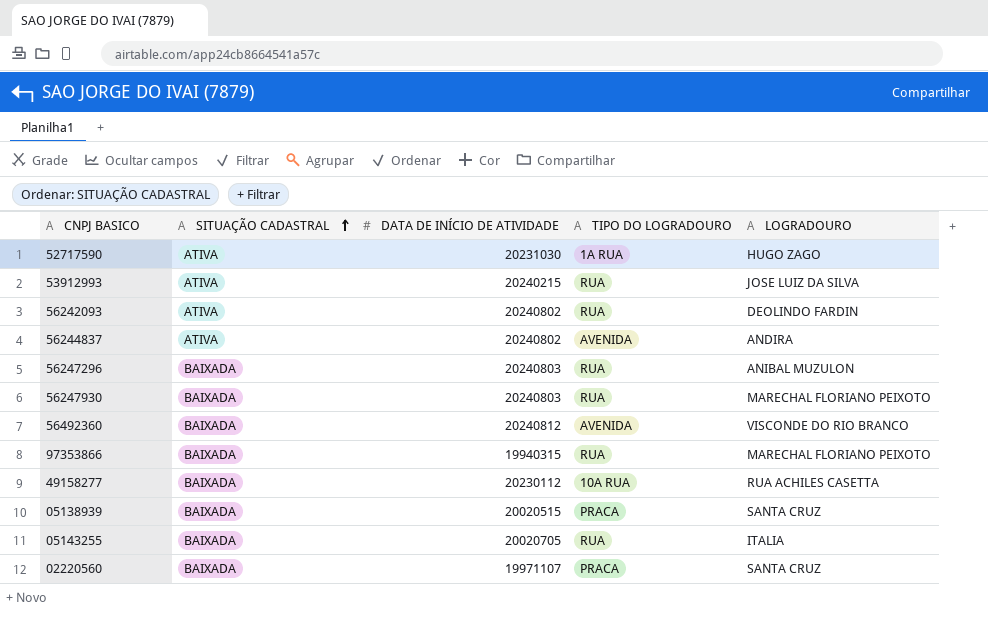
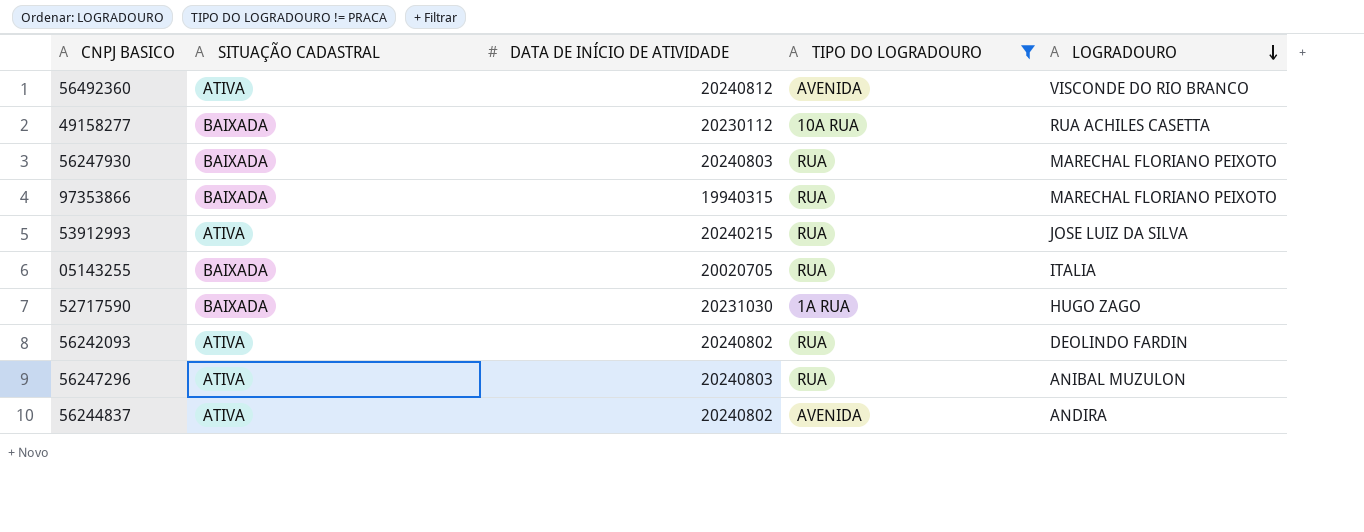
filter: none -> TIPO DO LOGRADOURO != PRACA
row order: SITUAÇÃO CADASTRAL ascending -> LOGRADOURO descending
56492360 | SITUAÇÃO CADASTRAL: BAIXADA -> ATIVA
52717590 | SITUAÇÃO CADASTRAL: ATIVA -> BAIXADA
56247296 | SITUAÇÃO CADASTRAL: BAIXADA -> ATIVA

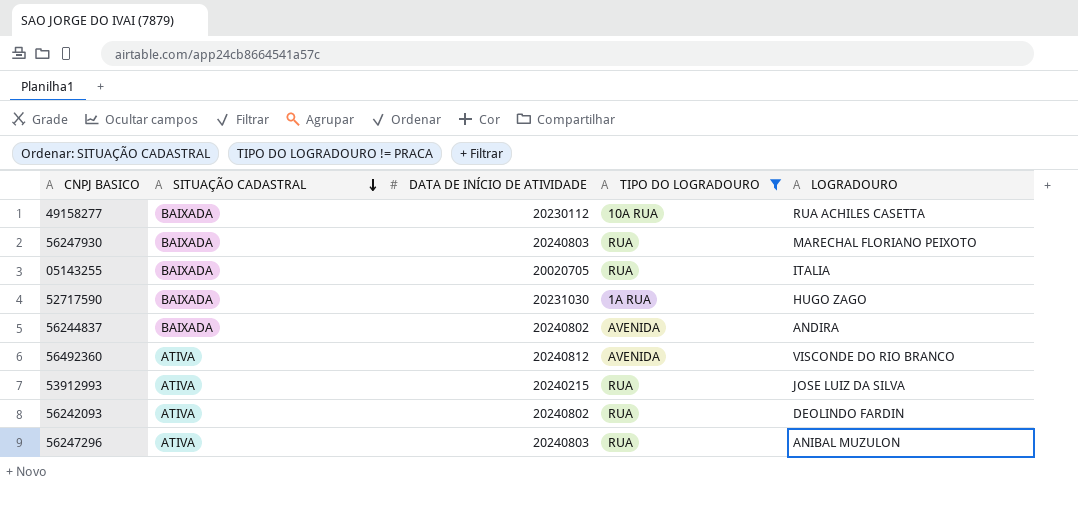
row order: LOGRADOURO descending -> SITUAÇÃO CADASTRAL descending
row 97353866: BAIXADA | 19940315 | RUA | MARECHAL FLORIANO PEIXOTO -> none
56244837 | SITUAÇÃO CADASTRAL: ATIVA -> BAIXADA

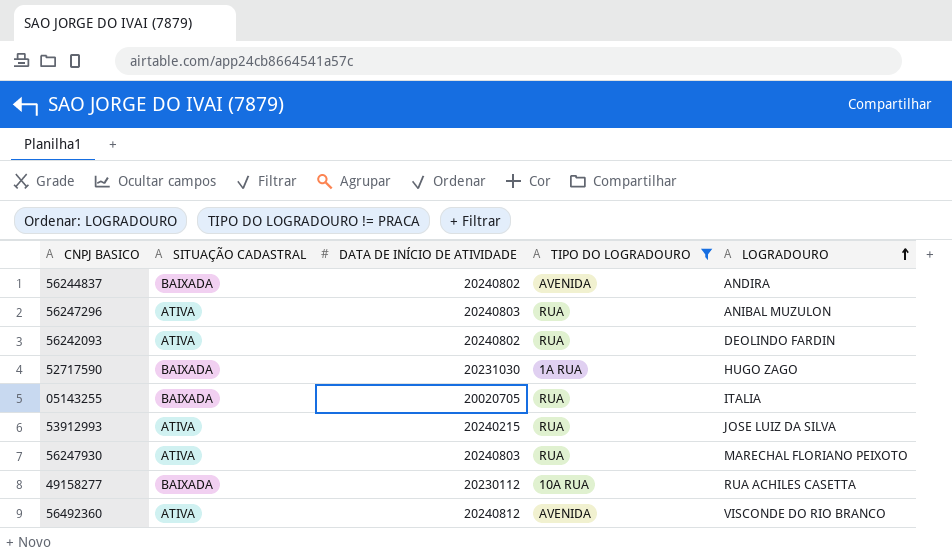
row order: SITUAÇÃO CADASTRAL descending -> LOGRADOURO ascending
56247930 | SITUAÇÃO CADASTRAL: BAIXADA -> ATIVA

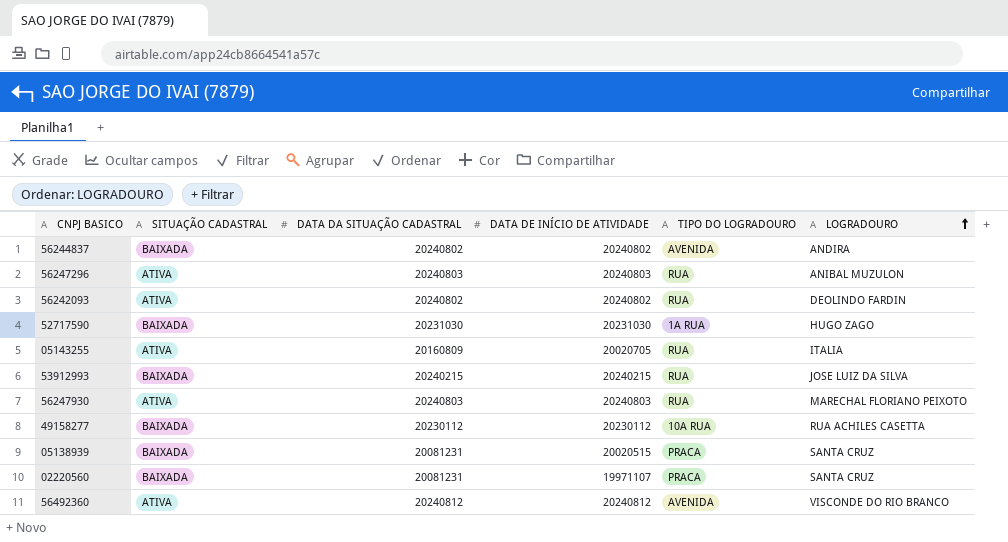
filter: TIPO DO LOGRADOURO != PRACA -> none
column DATA DA SITUAÇÃO CADASTRAL | position: none -> 3
05143255 | SITUAÇÃO CADASTRAL: BAIXADA -> ATIVA
53912993 | SITUAÇÃO CADASTRAL: ATIVA -> BAIXADA

